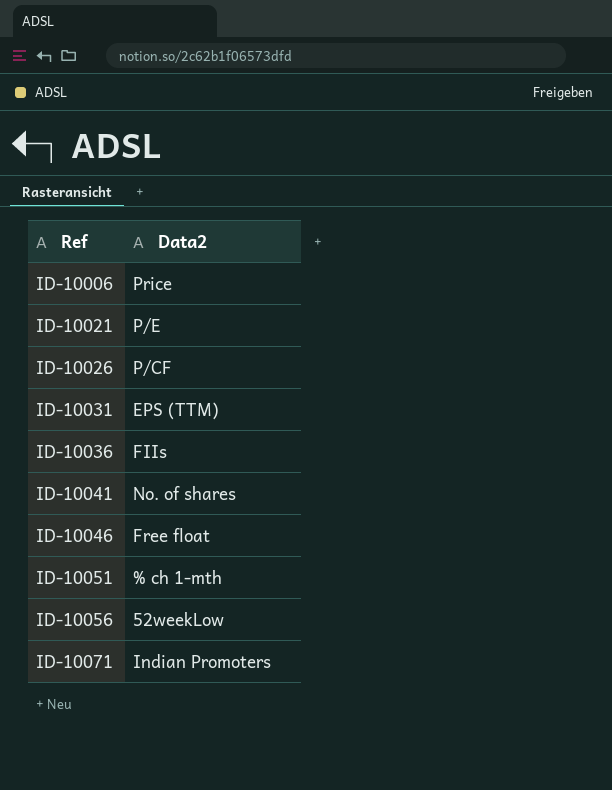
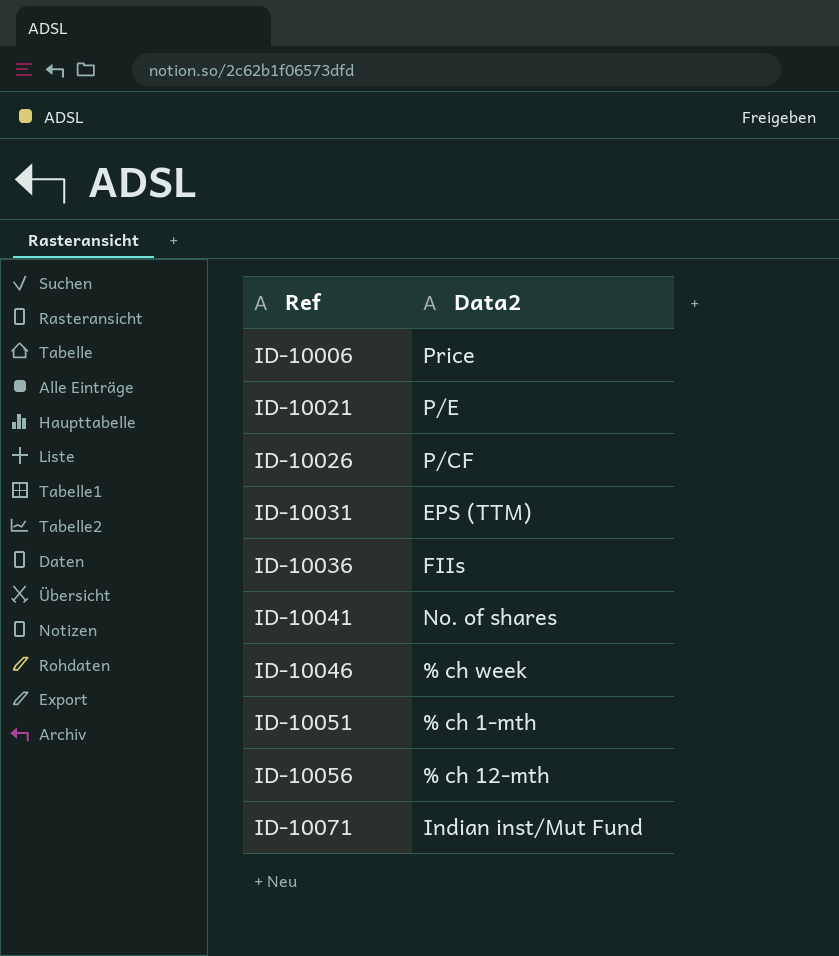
ID-10046 | Data2: Free float -> % ch week
ID-10056 | Data2: 52weekLow -> % ch 12-mth
ID-10071 | Data2: Indian Promoters -> Indian inst/Mut Fund

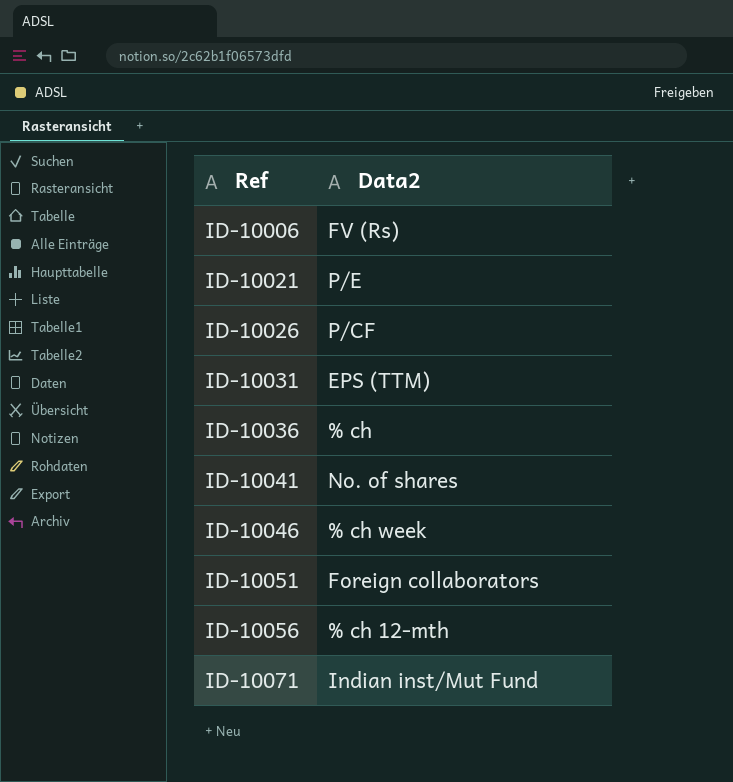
ID-10006 | Data2: Price -> FV (Rs)
ID-10036 | Data2: FIIs -> % ch
ID-10051 | Data2: % ch 1-mth -> Foreign collaborators

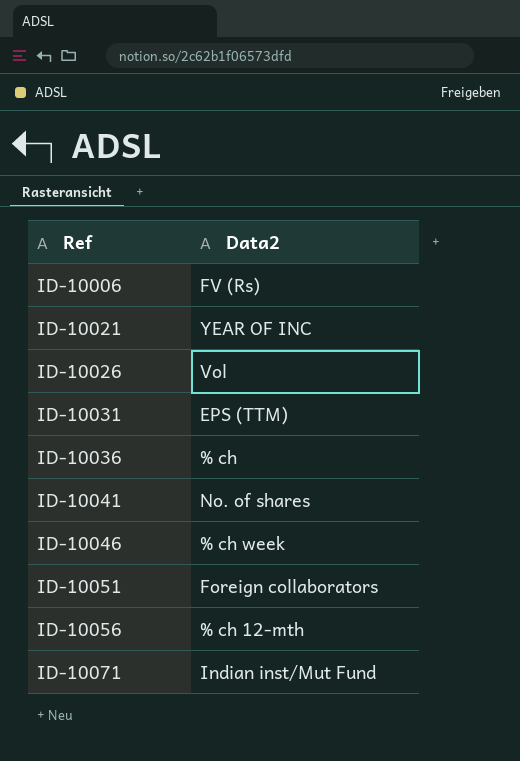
ID-10021 | Data2: P/E -> YEAR OF INC
ID-10026 | Data2: P/CF -> Vol

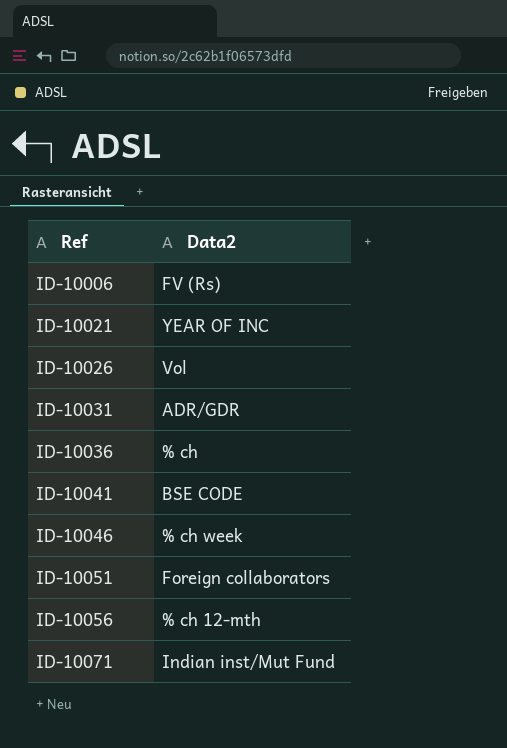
ID-10031 | Data2: EPS (TTM) -> ADR/GDR
ID-10041 | Data2: No. of shares -> BSE CODE

